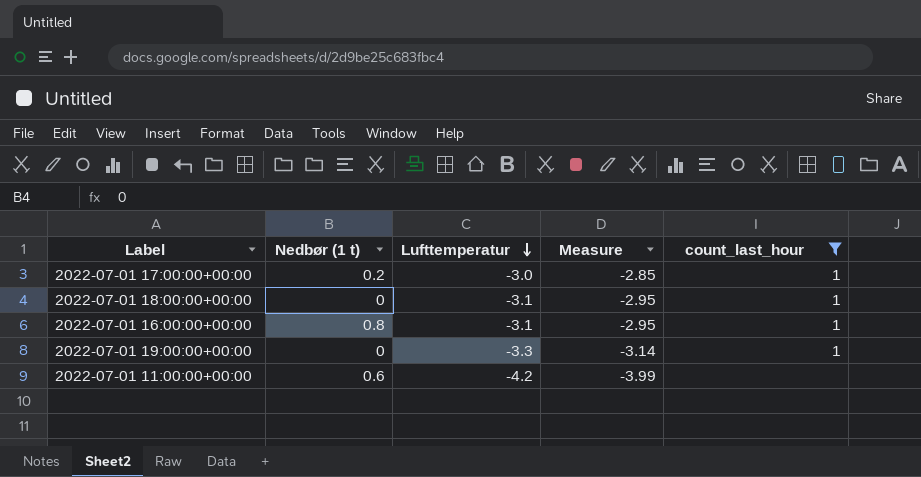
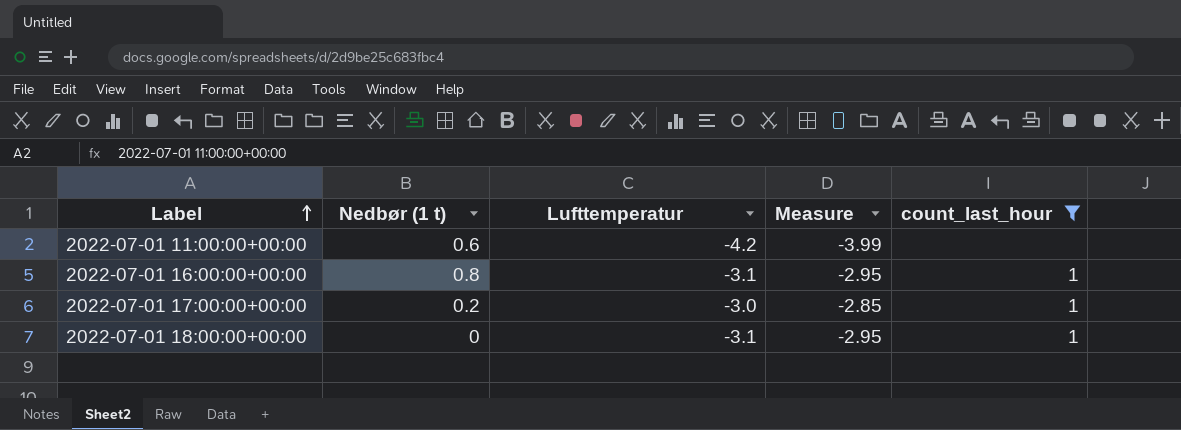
row order: Lufttemperatur descending -> Label ascending
row 2022-07-01 19:00:00+00:00: 0 | -3.3 | -3.14 | 1 -> none

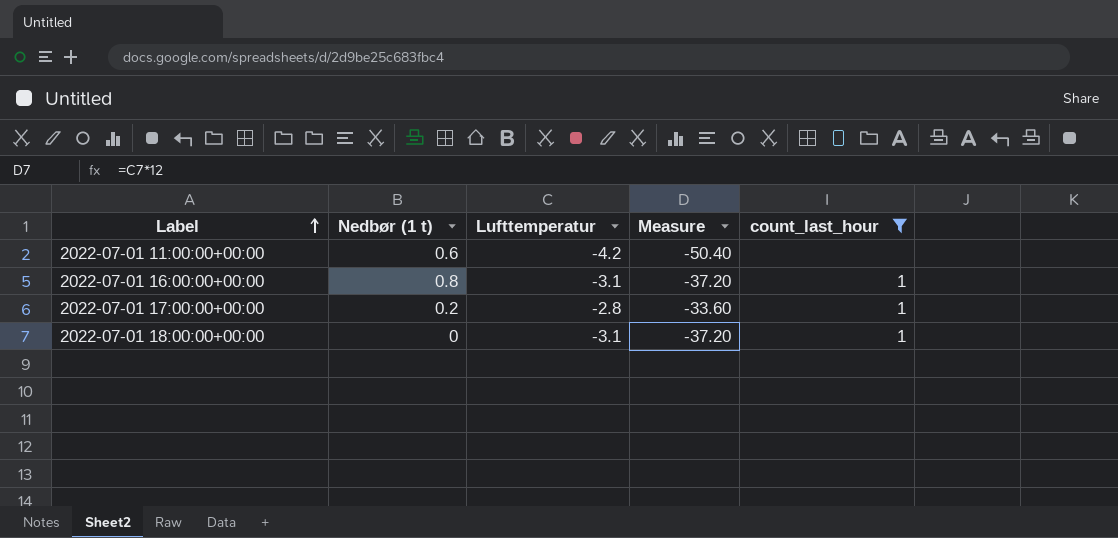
column Measure | formula: [Lufttemperatur] * 0.95 -> [Lufttemperatur] * 12
2022-07-01 17:00:00+00:00 | Lufttemperatur: -3.0 -> -2.8

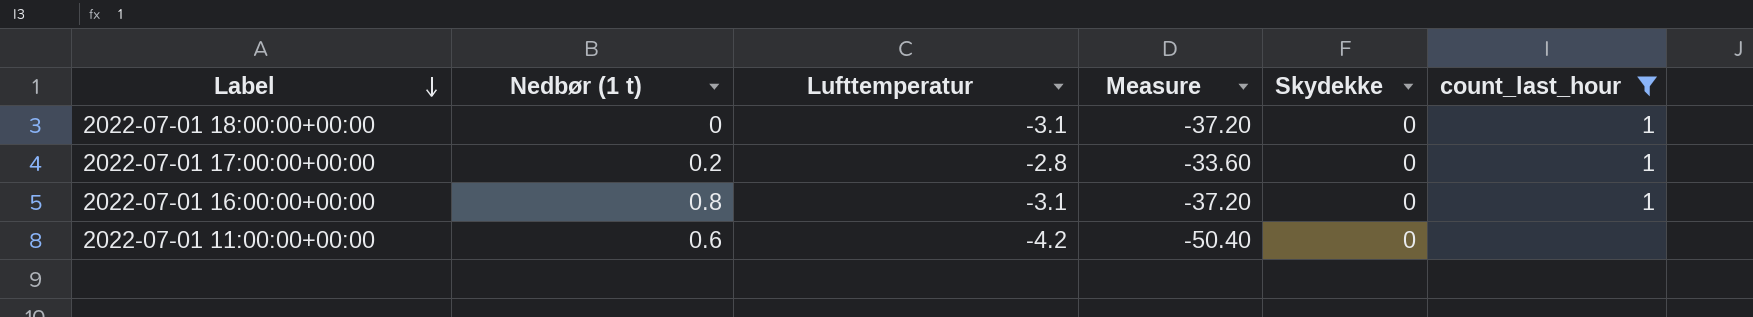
row order: Label ascending -> Label descending
column Skydekke | position: none -> 5

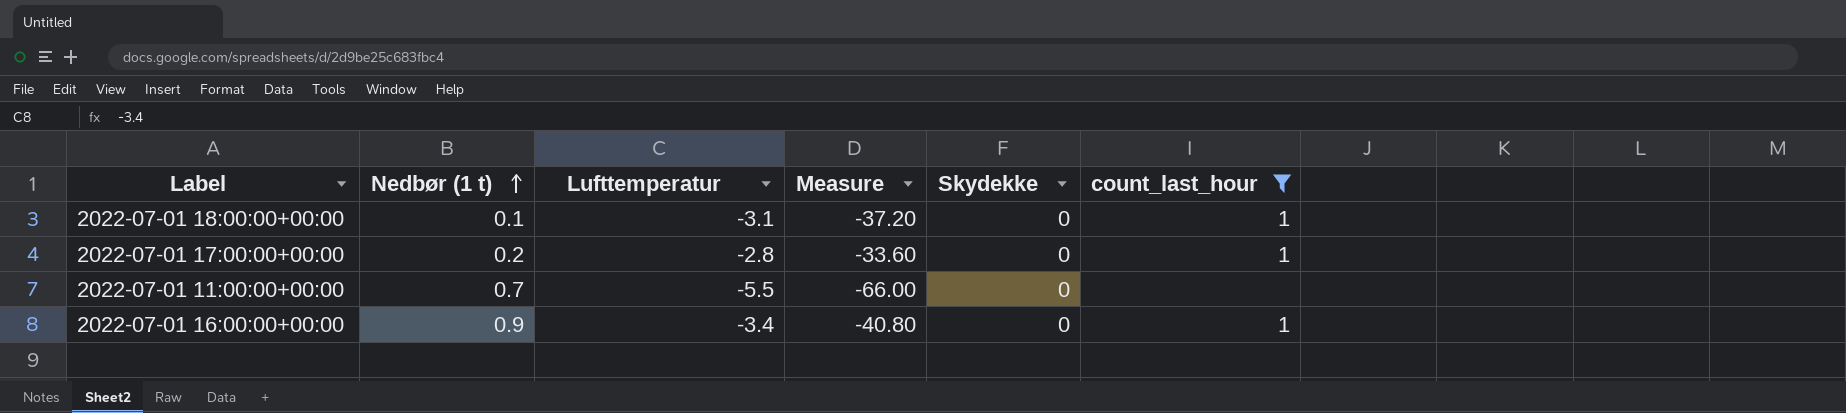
row order: Label descending -> Nedbør (1 t) ascending
2022-07-01 18:00:00+00:00 | Nedbør (1 t): 0 -> 0.1
2022-07-01 11:00:00+00:00 | Nedbør (1 t): 0.6 -> 0.7
2022-07-01 11:00:00+00:00 | Lufttemperatur: -4.2 -> -5.5
2022-07-01 11:00:00+00:00 | Measure: -50.40 -> -66.00
2022-07-01 16:00:00+00:00 | Nedbør (1 t): 0.8 -> 0.9
2022-07-01 16:00:00+00:00 | Lufttemperatur: -3.1 -> -3.4
2022-07-01 16:00:00+00:00 | Measure: -37.20 -> -40.80

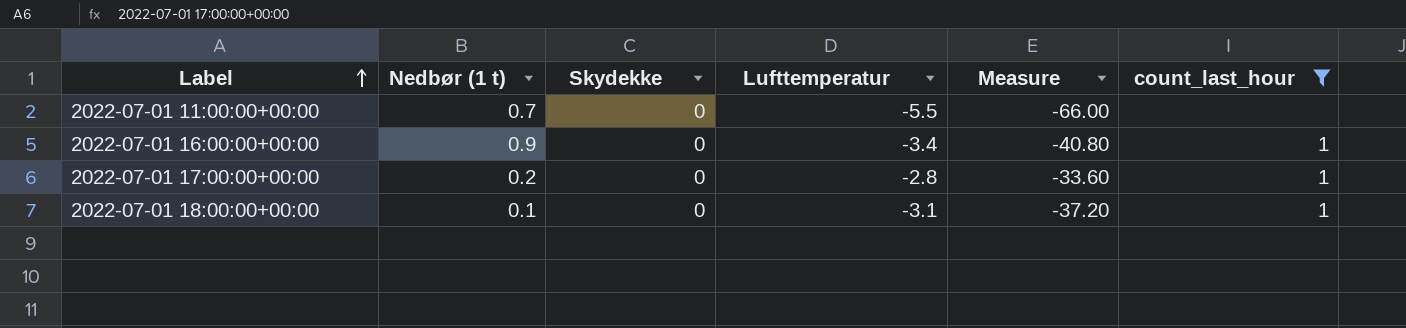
row order: Nedbør (1 t) ascending -> Label ascending
column Skydekke | position: 5 -> 3

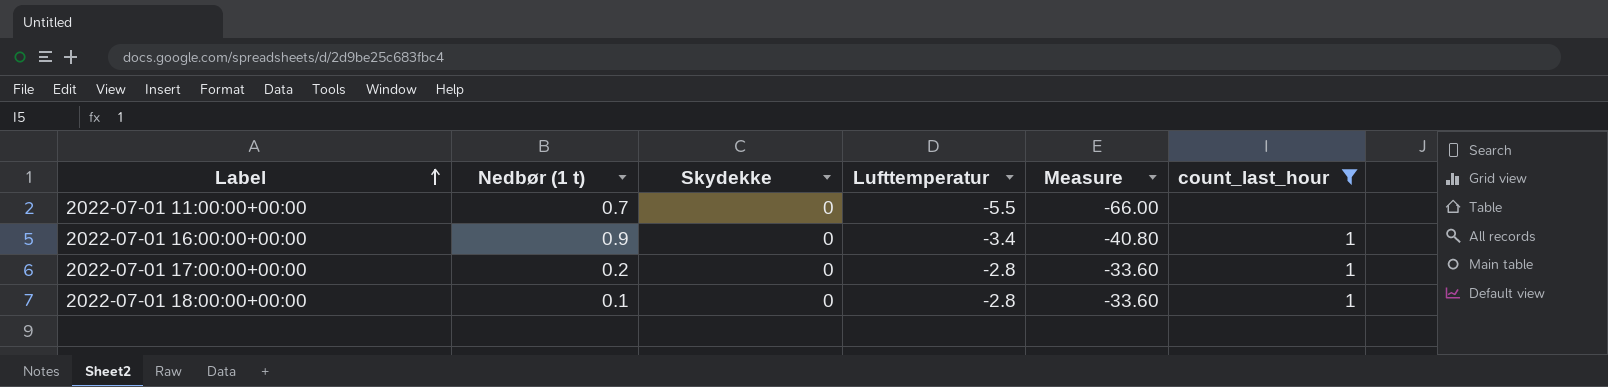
2022-07-01 18:00:00+00:00 | Lufttemperatur: -3.1 -> -2.8
2022-07-01 18:00:00+00:00 | Measure: -37.20 -> -33.60

